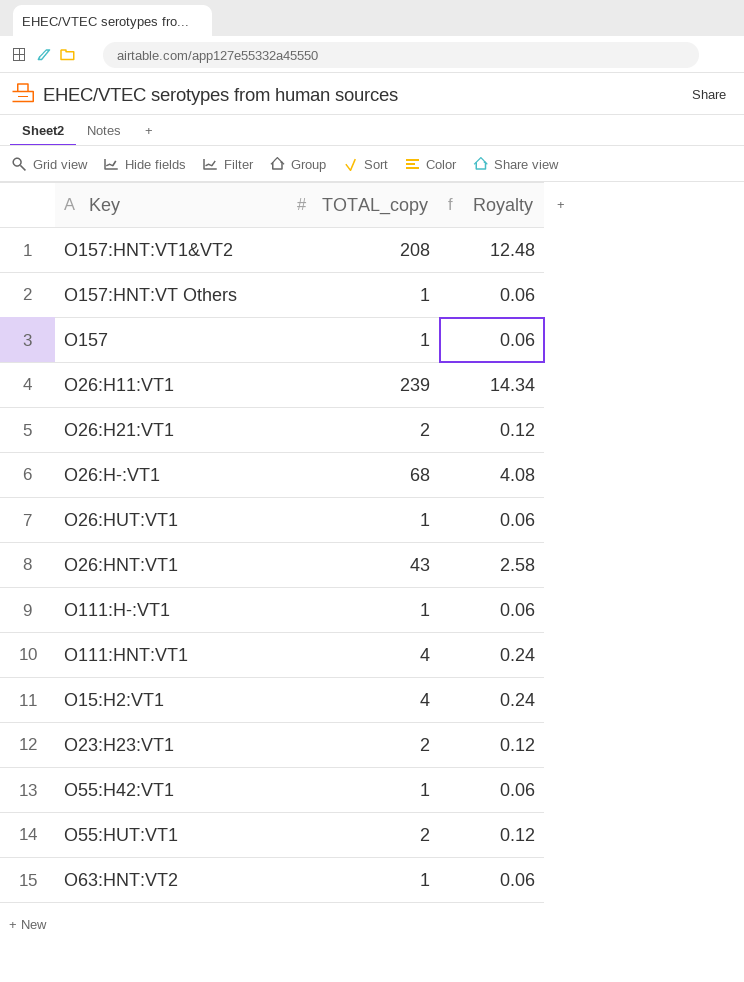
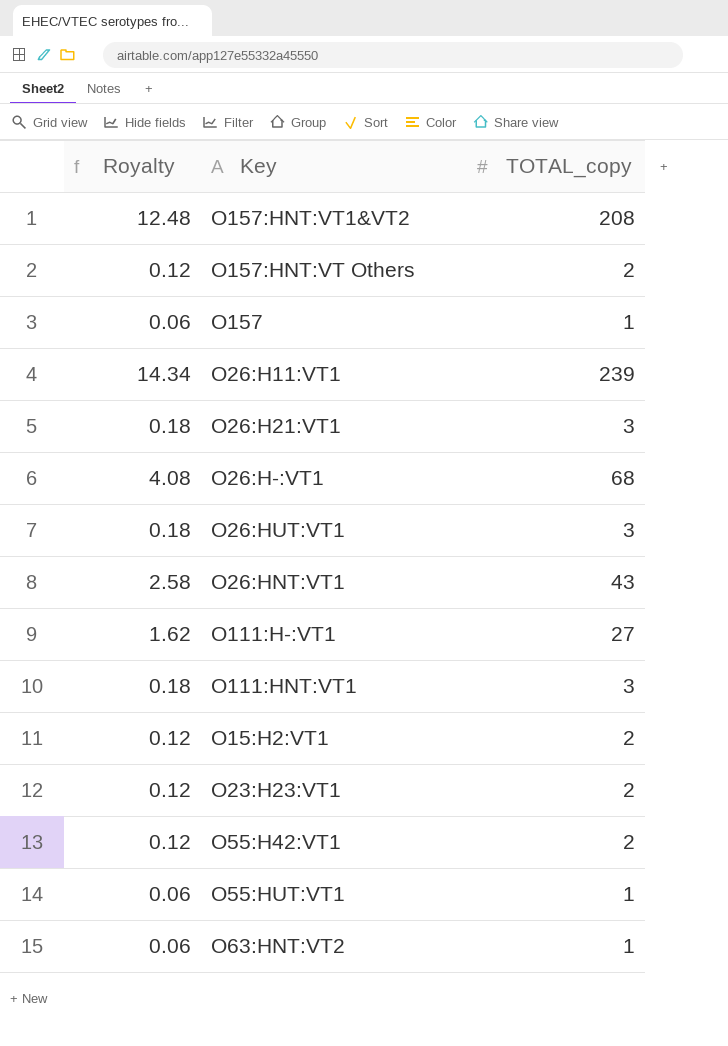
column Royalty | position: 3 -> 1
O157:HNT:VT Others | Royalty: 0.06 -> 0.12
O157:HNT:VT Others | TOTAL_copy: 1 -> 2
O26:H21:VT1 | Royalty: 0.12 -> 0.18
O26:H21:VT1 | TOTAL_copy: 2 -> 3
O26:HUT:VT1 | Royalty: 0.06 -> 0.18
O26:HUT:VT1 | TOTAL_copy: 1 -> 3
O111:H-:VT1 | Royalty: 0.06 -> 1.62
O111:H-:VT1 | TOTAL_copy: 1 -> 27
O111:HNT:VT1 | Royalty: 0.24 -> 0.18
O111:HNT:VT1 | TOTAL_copy: 4 -> 3
O15:H2:VT1 | Royalty: 0.24 -> 0.12
O15:H2:VT1 | TOTAL_copy: 4 -> 2
O55:H42:VT1 | Royalty: 0.06 -> 0.12
O55:H42:VT1 | TOTAL_copy: 1 -> 2
O55:HUT:VT1 | Royalty: 0.12 -> 0.06
O55:HUT:VT1 | TOTAL_copy: 2 -> 1

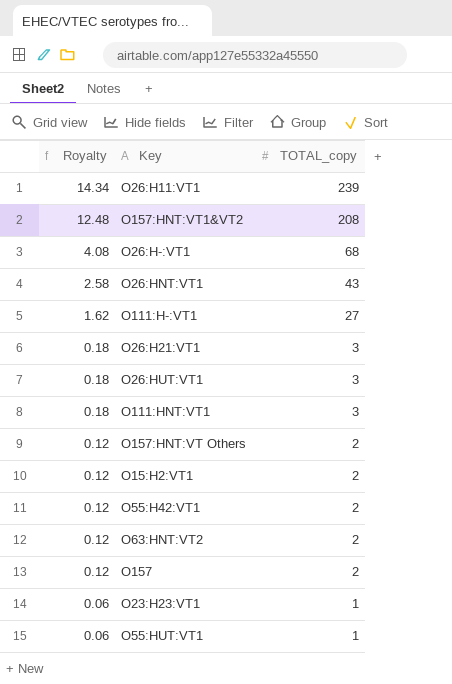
row order: none -> Royalty descending
O63:HNT:VT2 | Royalty: 0.06 -> 0.12
O63:HNT:VT2 | TOTAL_copy: 1 -> 2
O157 | Royalty: 0.06 -> 0.12
O157 | TOTAL_copy: 1 -> 2
O23:H23:VT1 | Royalty: 0.12 -> 0.06
O23:H23:VT1 | TOTAL_copy: 2 -> 1

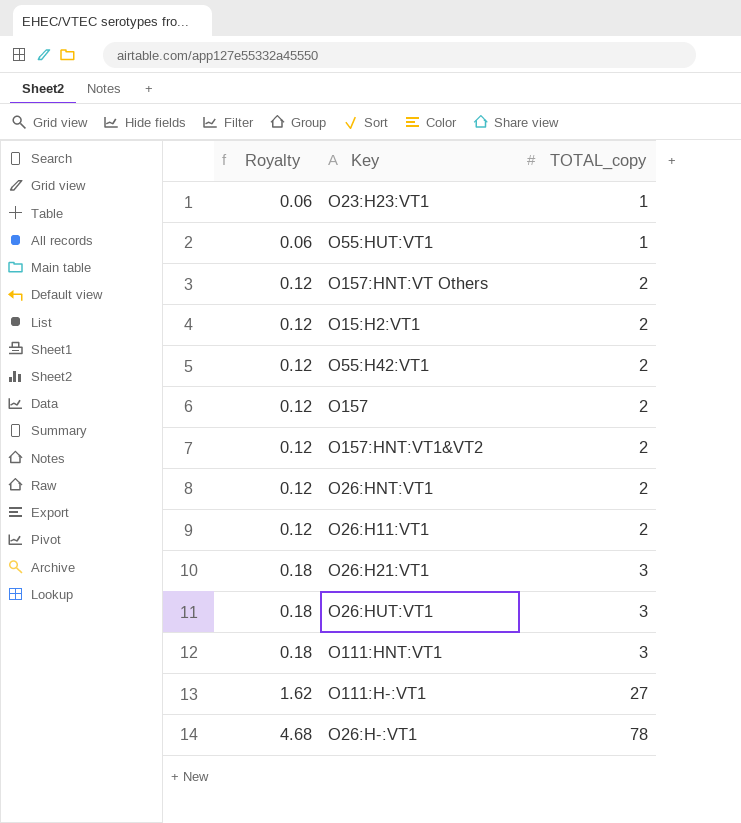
row order: Royalty descending -> Royalty ascending
row O63:HNT:VT2: 0.12 | 2 -> none
O157:HNT:VT1&VT2 | Royalty: 12.48 -> 0.12
O157:HNT:VT1&VT2 | TOTAL_copy: 208 -> 2
O26:HNT:VT1 | Royalty: 2.58 -> 0.12
O26:HNT:VT1 | TOTAL_copy: 43 -> 2
O26:H11:VT1 | Royalty: 14.34 -> 0.12
O26:H11:VT1 | TOTAL_copy: 239 -> 2
O26:H-:VT1 | Royalty: 4.08 -> 4.68
O26:H-:VT1 | TOTAL_copy: 68 -> 78

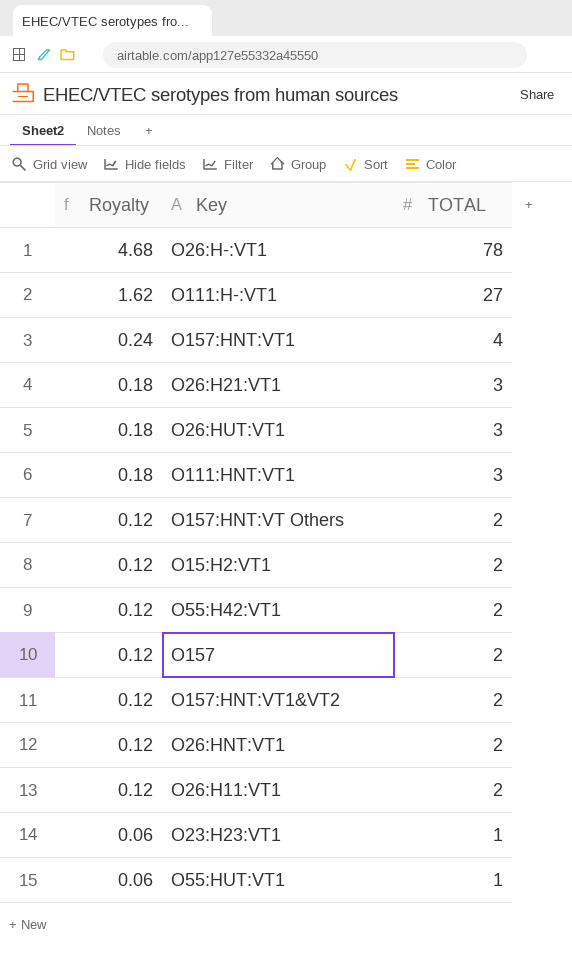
row order: Royalty ascending -> Royalty descending
column name: TOTAL_copy -> TOTAL
row O157:HNT:VT1: none -> 0.24 | 4

